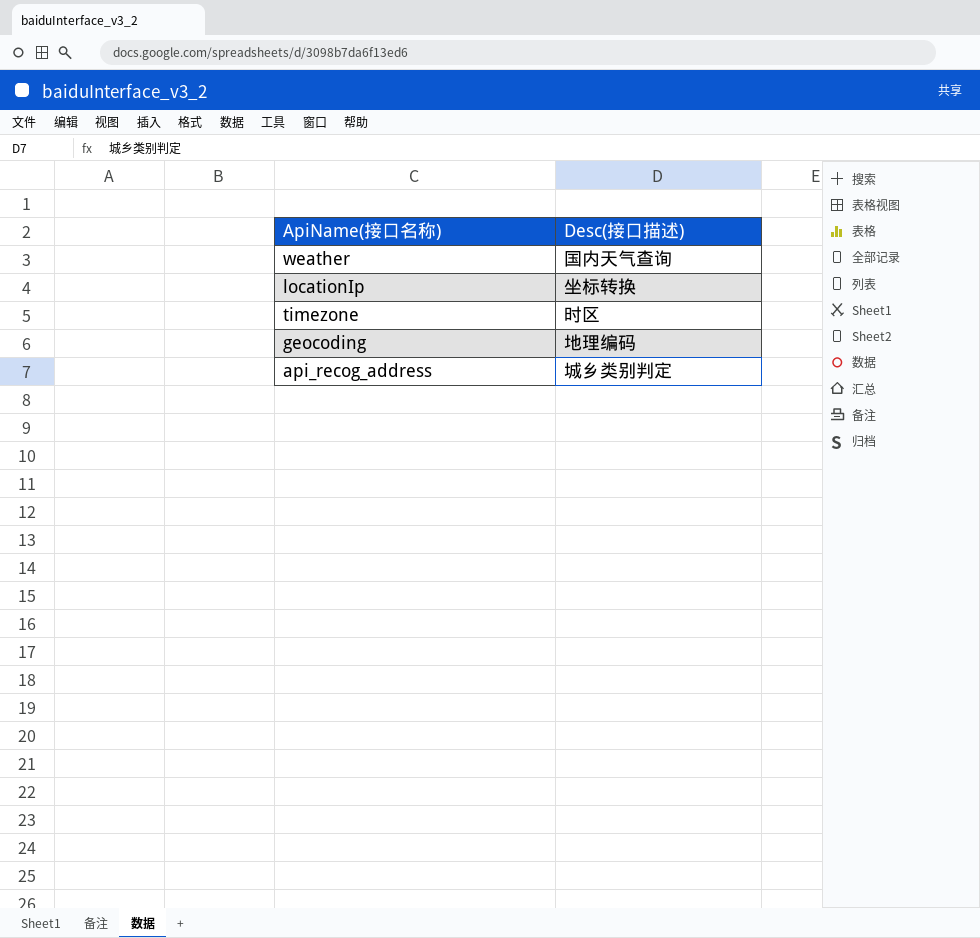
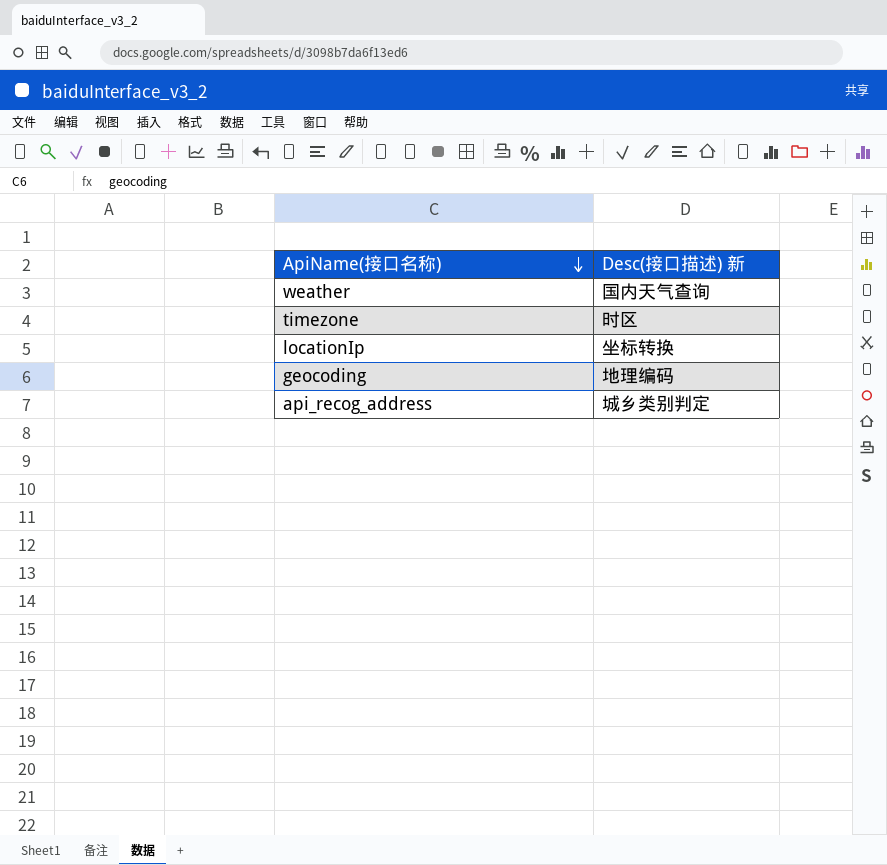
row order: none -> ApiName(接口名称) descending
column name: Desc(接口描述) -> Desc(接口描述) 新

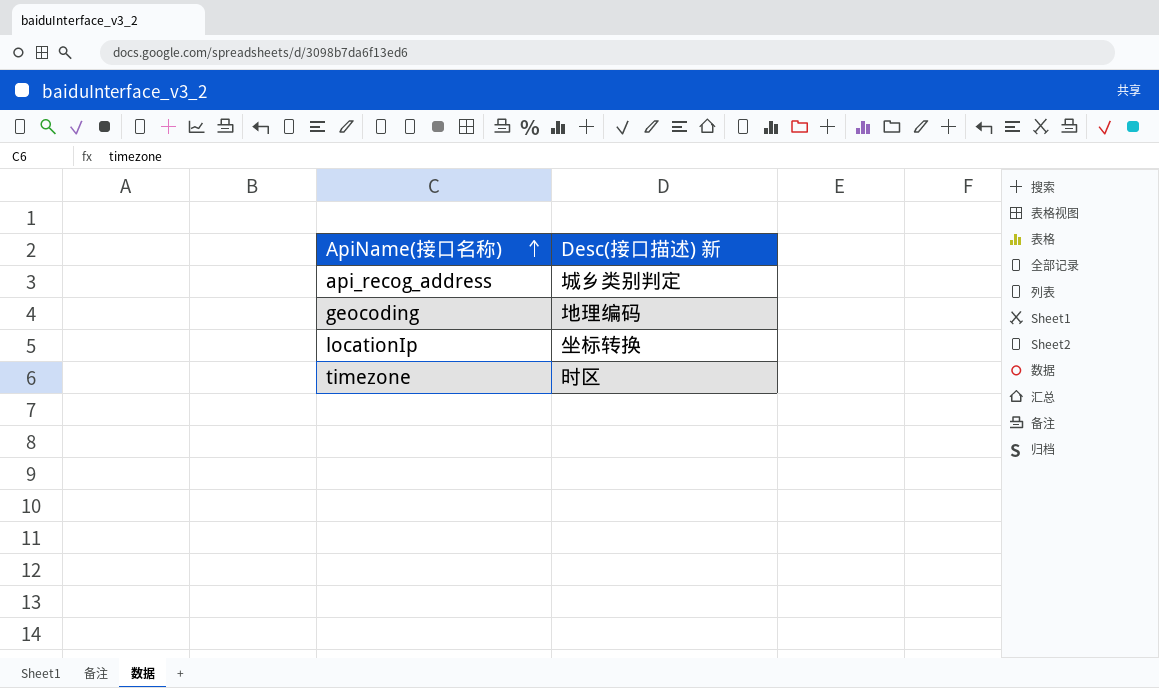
row order: ApiName(接口名称) descending -> ApiName(接口名称) ascending
row weather: 国内天气查询 -> none

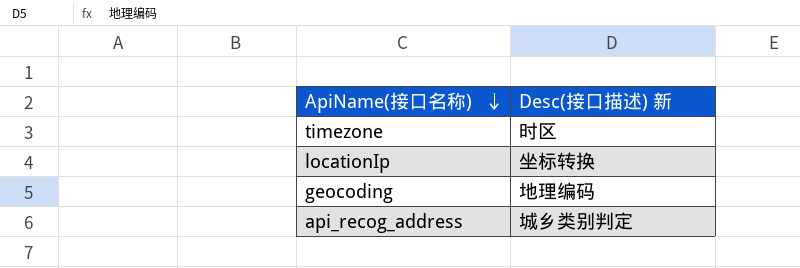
row order: ApiName(接口名称) ascending -> ApiName(接口名称) descending

